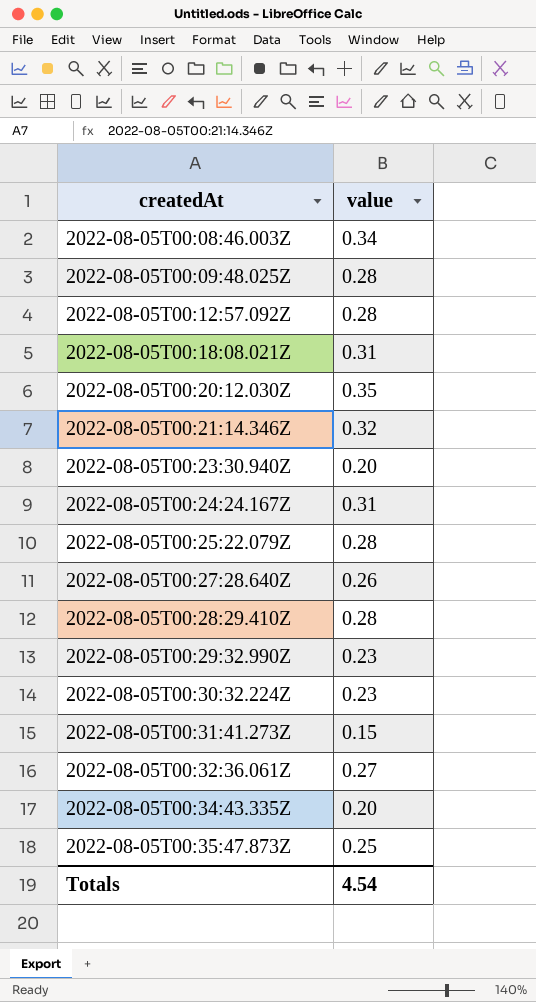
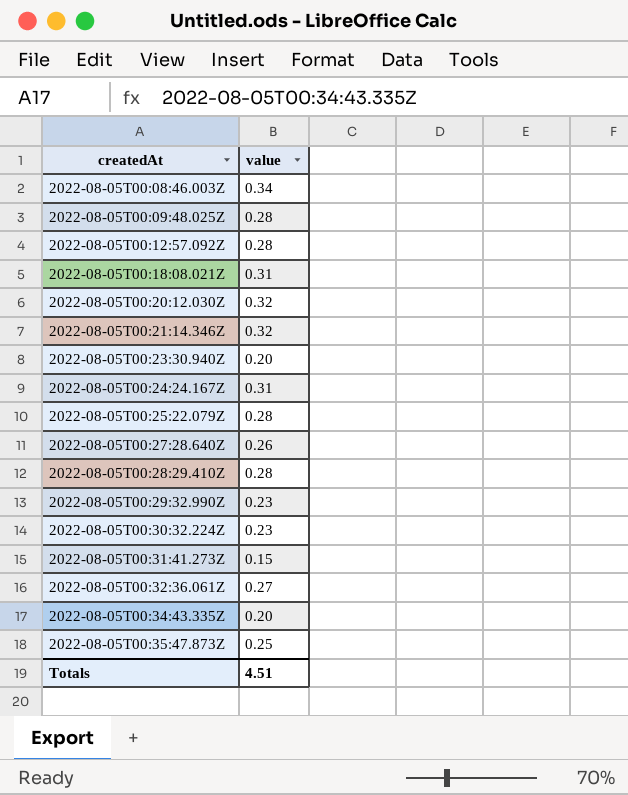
2022-08-05T00:20:12.030Z | value: 0.35 -> 0.32
Totals | value: 4.54 -> 4.51

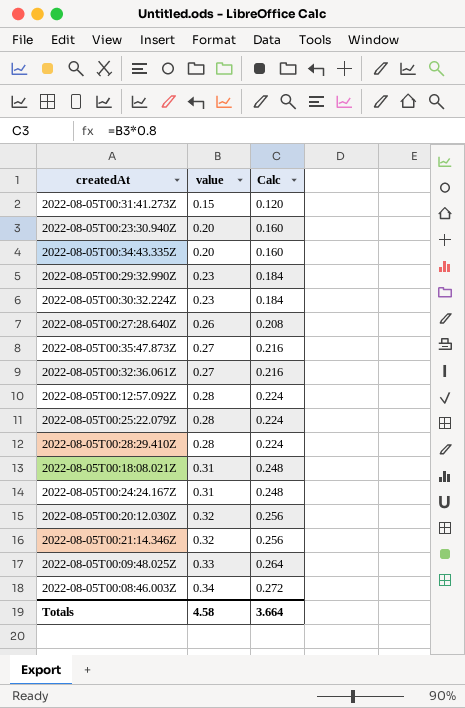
row order: createdAt ascending -> value ascending
column Calc | formula: none -> [value] * 0.8
2022-08-05T00:35:47.873Z | value: 0.25 -> 0.27
2022-08-05T00:09:48.025Z | value: 0.28 -> 0.33
Totals | value: 4.51 -> 4.58

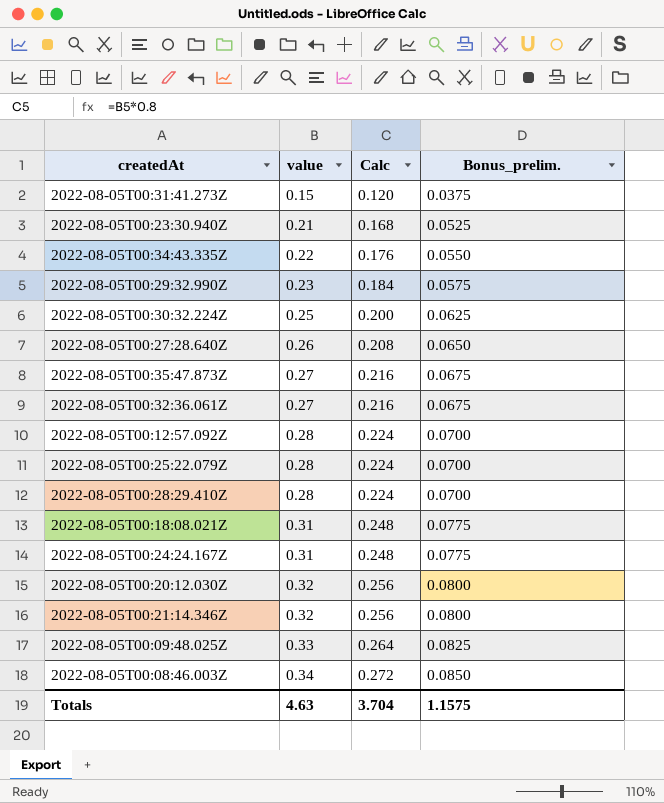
column Bonus_prelim. | formula: none -> [value] * 0.25
2022-08-05T00:23:30.940Z | value: 0.20 -> 0.21
2022-08-05T00:23:30.940Z | Calc: 0.160 -> 0.168
2022-08-05T00:34:43.335Z | value: 0.20 -> 0.22
2022-08-05T00:34:43.335Z | Calc: 0.160 -> 0.176
2022-08-05T00:30:32.224Z | value: 0.23 -> 0.25
2022-08-05T00:30:32.224Z | Calc: 0.184 -> 0.200
Totals | value: 4.58 -> 4.63
Totals | Calc: 3.664 -> 3.704

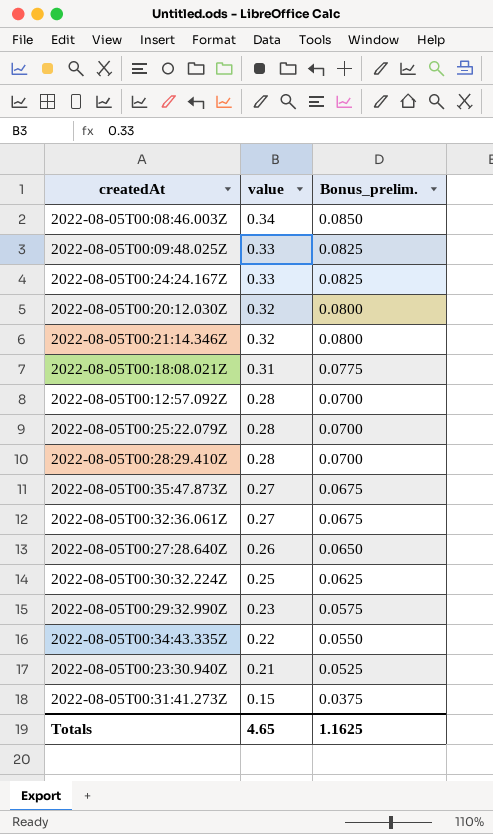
row order: value ascending -> value descending
column Calc | formula: [value] * 0.8 -> none
2022-08-05T00:24:24.167Z | value: 0.31 -> 0.33
2022-08-05T00:24:24.167Z | Bonus_prelim.: 0.0775 -> 0.0825
Totals | value: 4.63 -> 4.65
Totals | Bonus_prelim.: 1.1575 -> 1.1625

